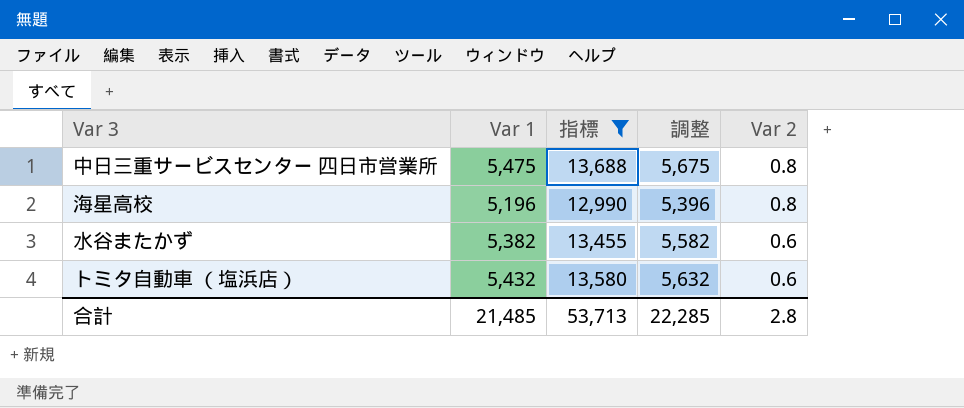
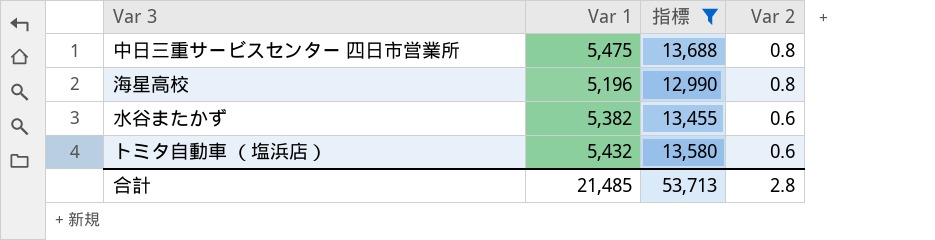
column 調整 | formula: [Var 1] + 200 -> none

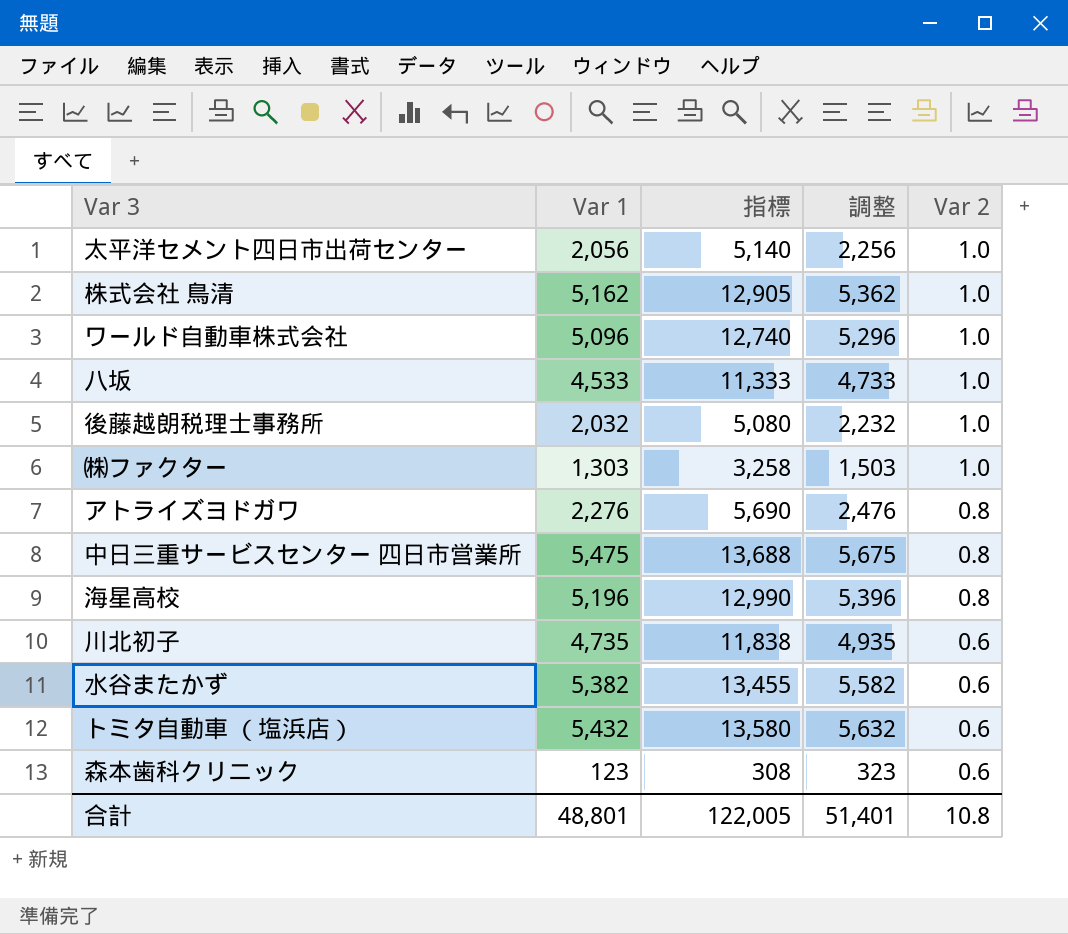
filter: 指標 >= 12,990 -> none
column 調整 | formula: none -> [Var 1] + 200
合計 | Var 1: 21,485 -> 48,801
合計 | 指標: 53,713 -> 122,005
合計 | Var 2: 2.8 -> 10.8

